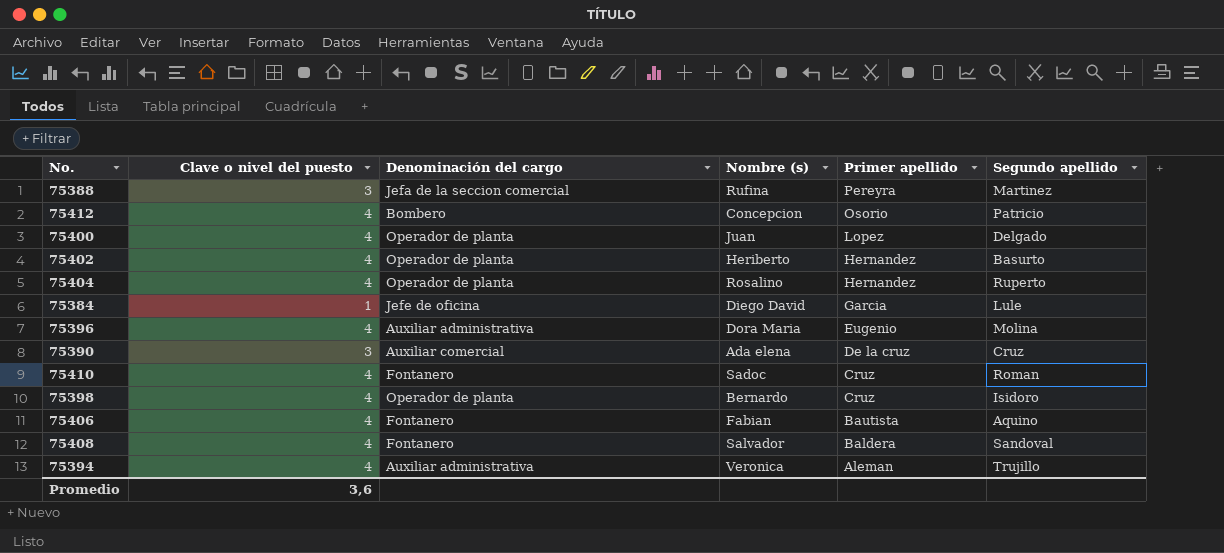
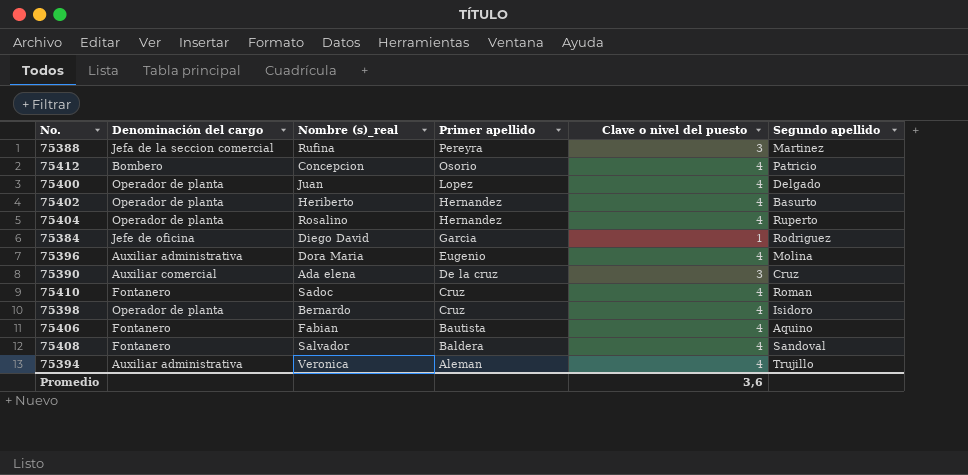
column name: Nombre (s) -> Nombre (s)_real
column Clave o nivel del puesto | position: 2 -> 5
75384 | Segundo apellido: Lule -> Rodriguez

